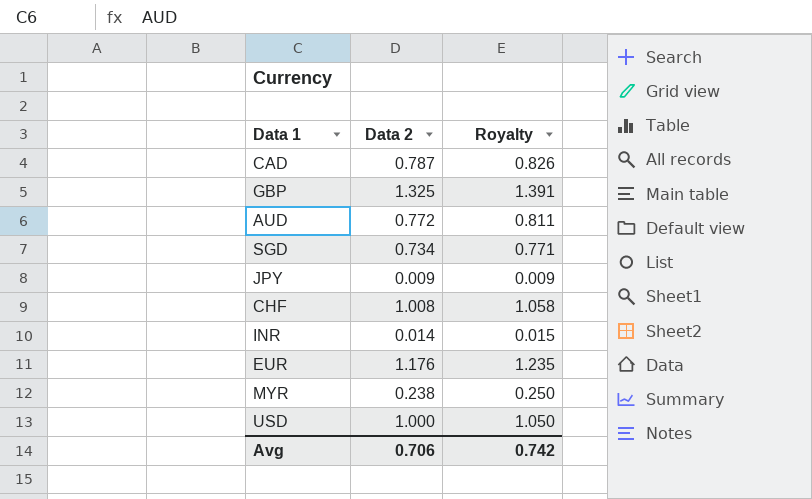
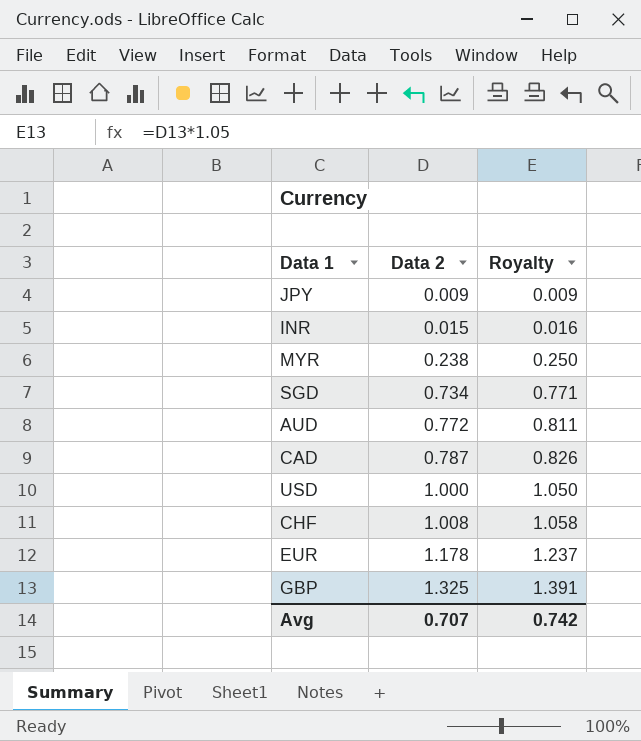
row order: none -> Data 2 ascending
INR | Data 2: 0.014 -> 0.015
INR | Royalty: 0.015 -> 0.016
EUR | Data 2: 1.176 -> 1.178
EUR | Royalty: 1.235 -> 1.237
Avg | Data 2: 0.706 -> 0.707

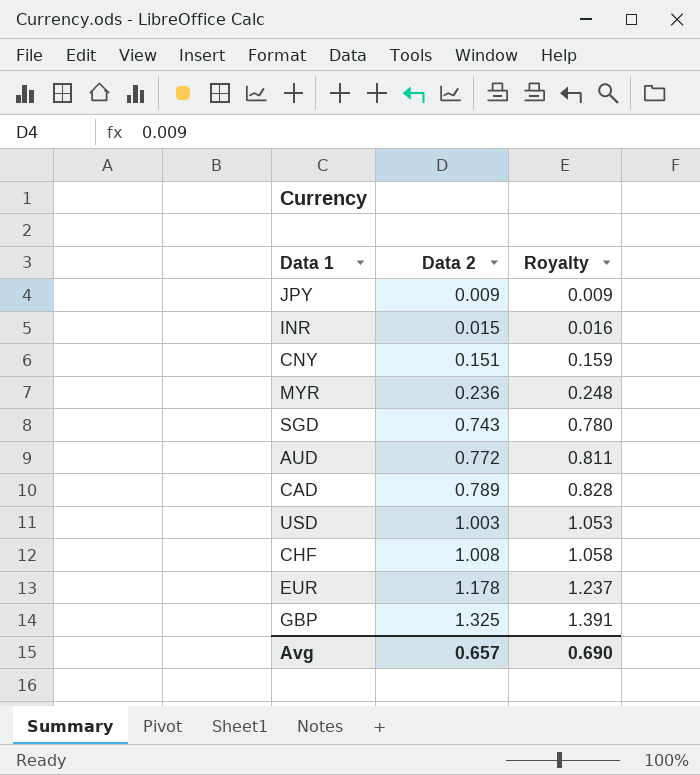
row CNY: none -> 0.151 | 0.159
MYR | Data 2: 0.238 -> 0.236
MYR | Royalty: 0.250 -> 0.248
SGD | Data 2: 0.734 -> 0.743
SGD | Royalty: 0.771 -> 0.780
CAD | Data 2: 0.787 -> 0.789
CAD | Royalty: 0.826 -> 0.828
USD | Data 2: 1.000 -> 1.003
USD | Royalty: 1.050 -> 1.053
Avg | Data 2: 0.707 -> 0.657
Avg | Royalty: 0.742 -> 0.690

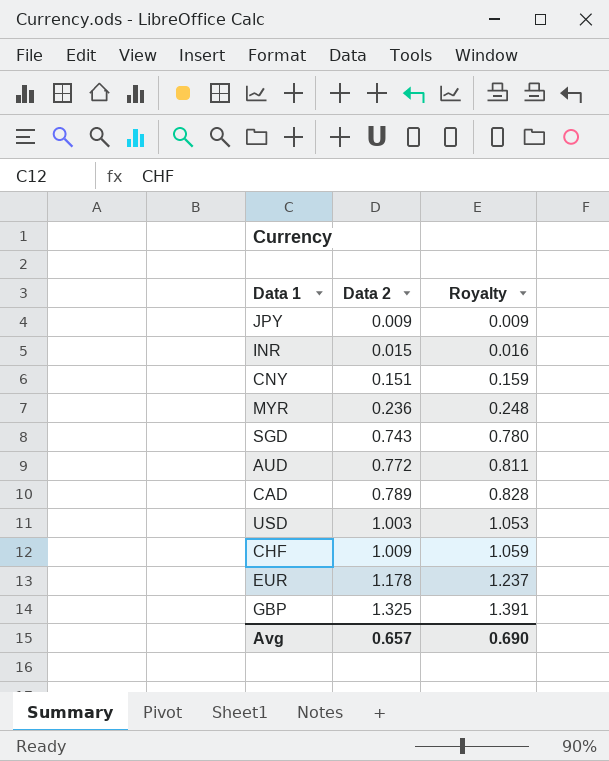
CHF | Data 2: 1.008 -> 1.009
CHF | Royalty: 1.058 -> 1.059

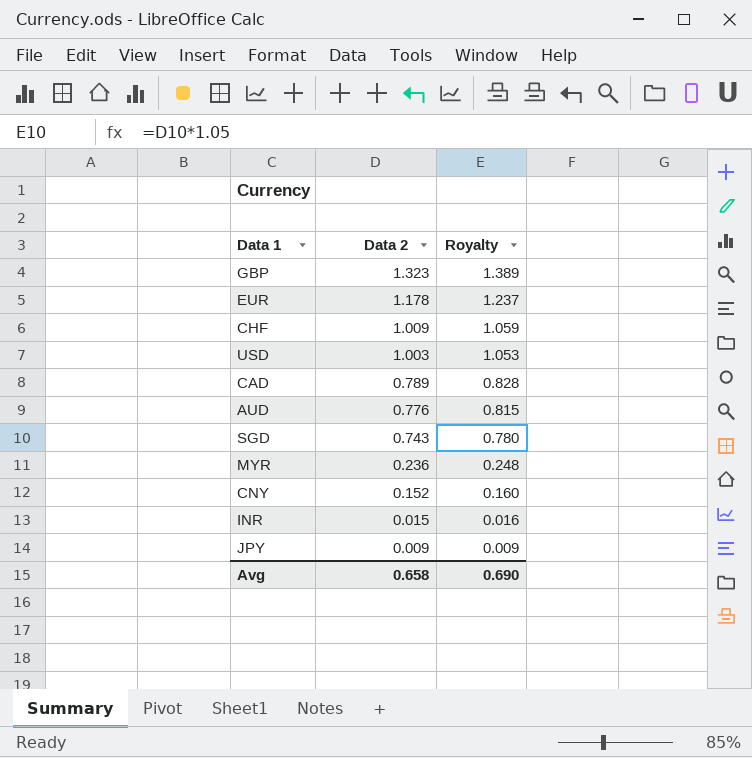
row order: Data 2 ascending -> Data 2 descending
GBP | Data 2: 1.325 -> 1.323
GBP | Royalty: 1.391 -> 1.389
AUD | Data 2: 0.772 -> 0.776
AUD | Royalty: 0.811 -> 0.815
CNY | Data 2: 0.151 -> 0.152
CNY | Royalty: 0.159 -> 0.160
Avg | Data 2: 0.657 -> 0.658

